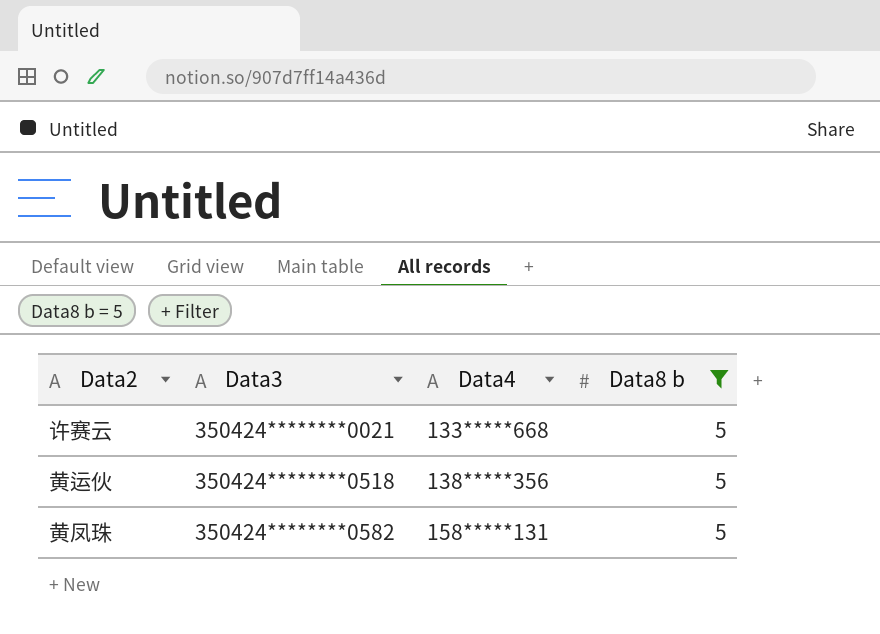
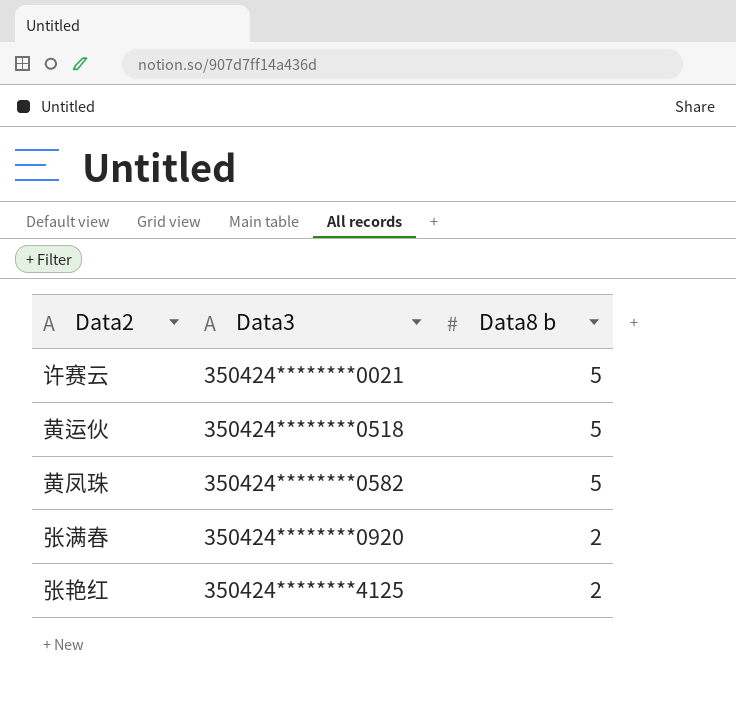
filter: Data8 b = 5 -> none
column Data4 | position: 3 -> none

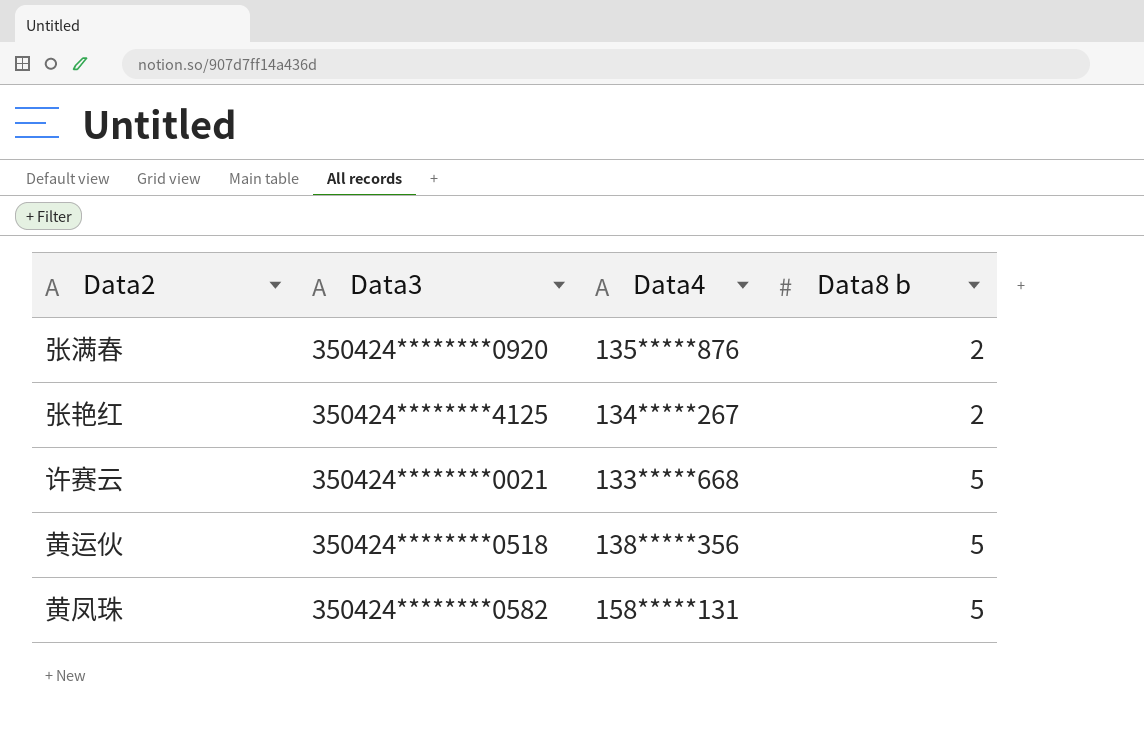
row order: Data3 ascending -> Data8 b ascending
column Data4 | position: none -> 3

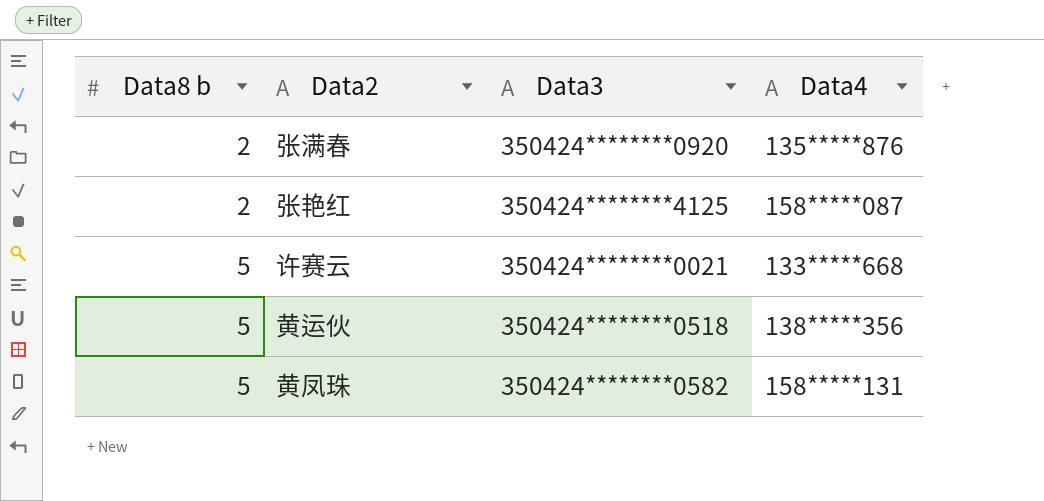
column Data8 b | position: 4 -> 1
张艳红 | Data4: 134*****267 -> 158*****087

